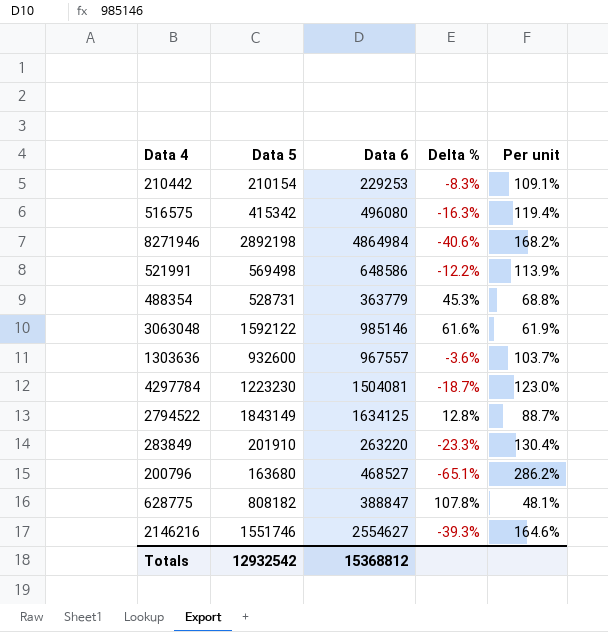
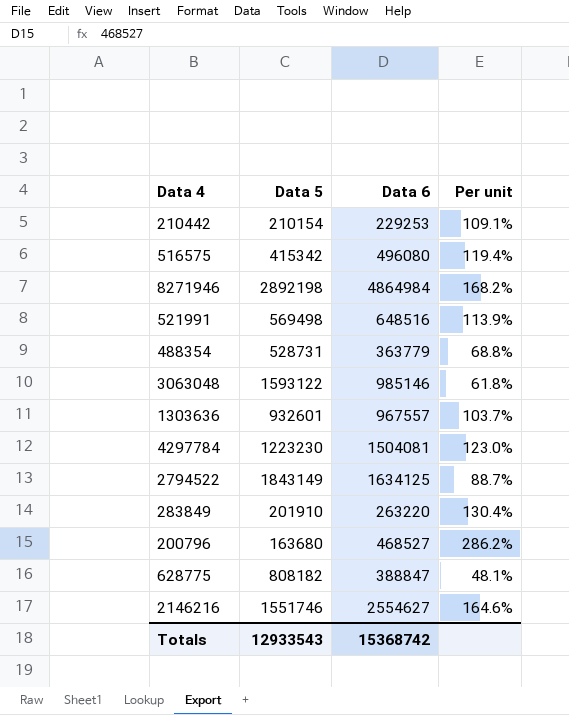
column Delta % | formula: ([Data 5] - [Data 6]) / [Data 6] -> none
521991 | Data 6: 648586 -> 648516
3063048 | Data 5: 1592122 -> 1593122
3063048 | Per unit: 61.9% -> 61.8%
1303636 | Data 5: 932600 -> 932601
Totals | Data 5: 12932542 -> 12933543
Totals | Data 6: 15368812 -> 15368742

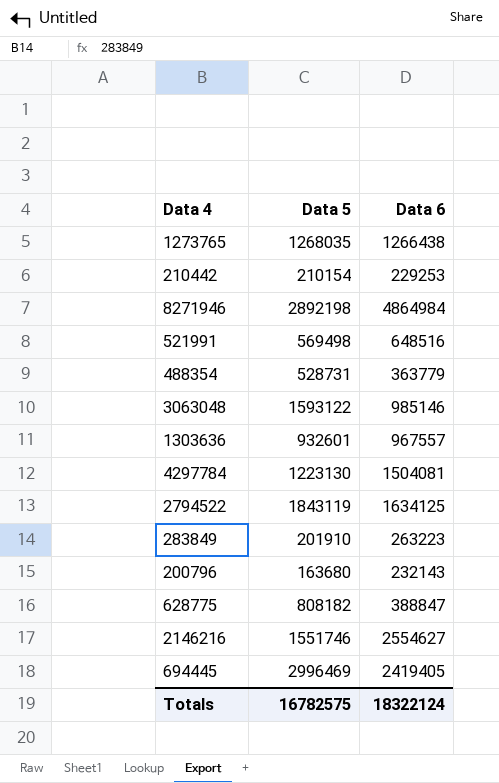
column Per unit | formula: [Data 6] / [Data 5] -> none
row 516575: 415342 | 496080 | 119.4% -> none
row 1273765: none -> 1268035 | 1266438
4297784 | Data 5: 1223230 -> 1223130
2794522 | Data 5: 1843149 -> 1843119
283849 | Data 6: 263220 -> 263223
200796 | Data 6: 468527 -> 232143
row 694445: none -> 2996469 | 2419405
Totals | Data 5: 12933543 -> 16782575
Totals | Data 6: 15368742 -> 18322124

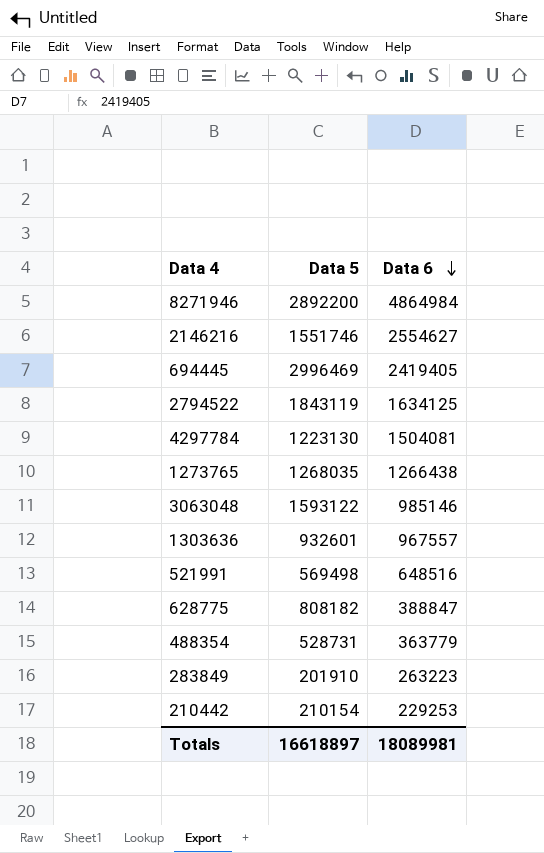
row order: none -> Data 6 descending
row 200796: 163680 | 232143 -> none
8271946 | Data 5: 2892198 -> 2892200
Totals | Data 5: 16782575 -> 16618897
Totals | Data 6: 18322124 -> 18089981

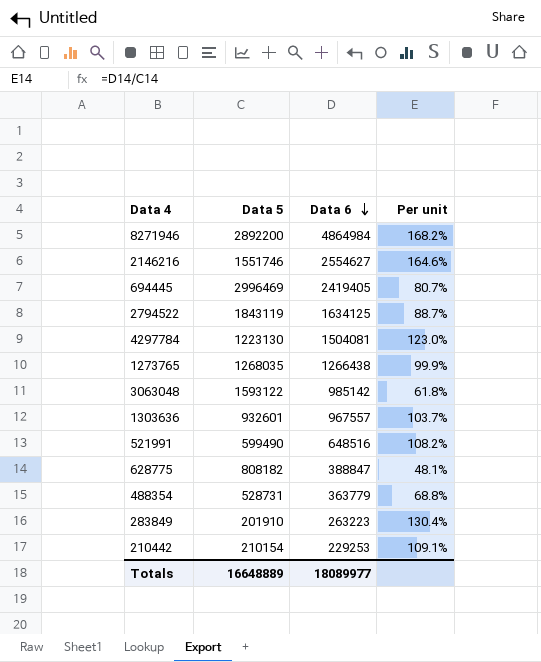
column Per unit | formula: none -> [Data 6] / [Data 5]
3063048 | Data 6: 985146 -> 985142
521991 | Data 5: 569498 -> 599490
Totals | Data 5: 16618897 -> 16648889
Totals | Data 6: 18089981 -> 18089977

